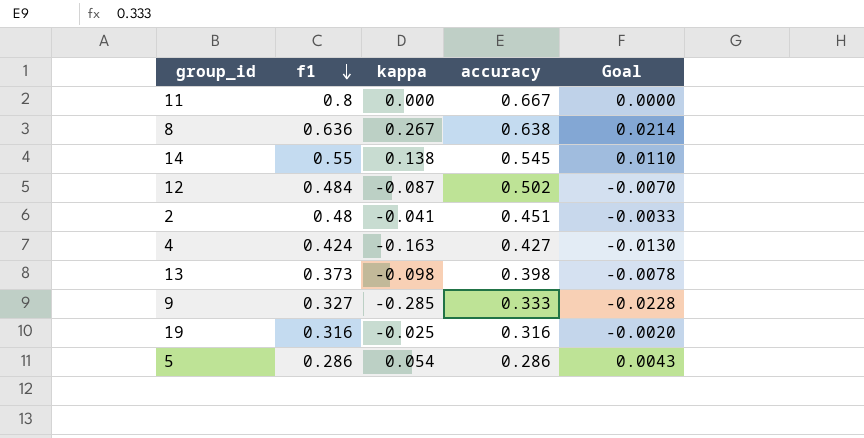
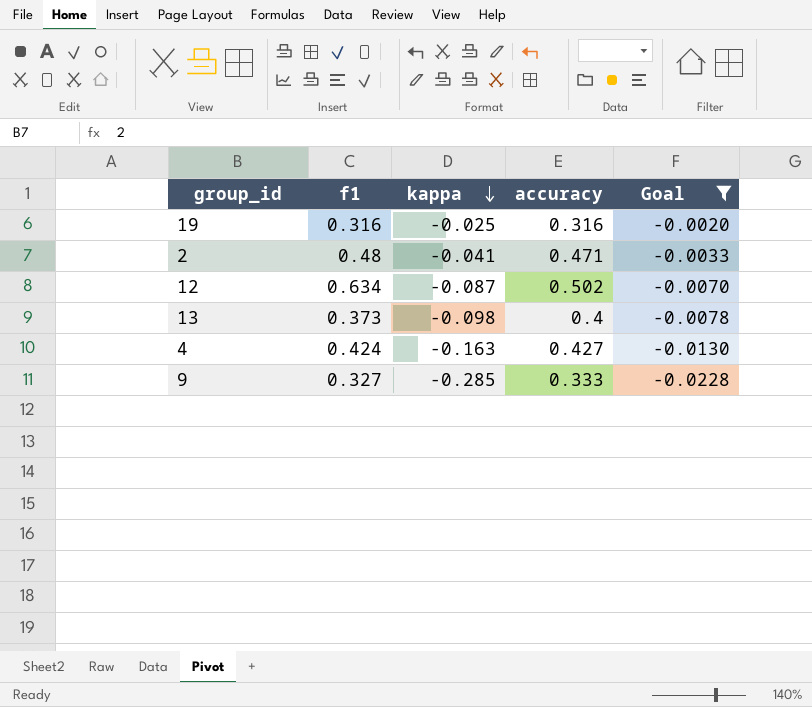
filter: none -> Goal <= -0.0020
row order: f1 descending -> kappa descending
2 | accuracy: 0.451 -> 0.471
12 | f1: 0.484 -> 0.634
13 | accuracy: 0.398 -> 0.4

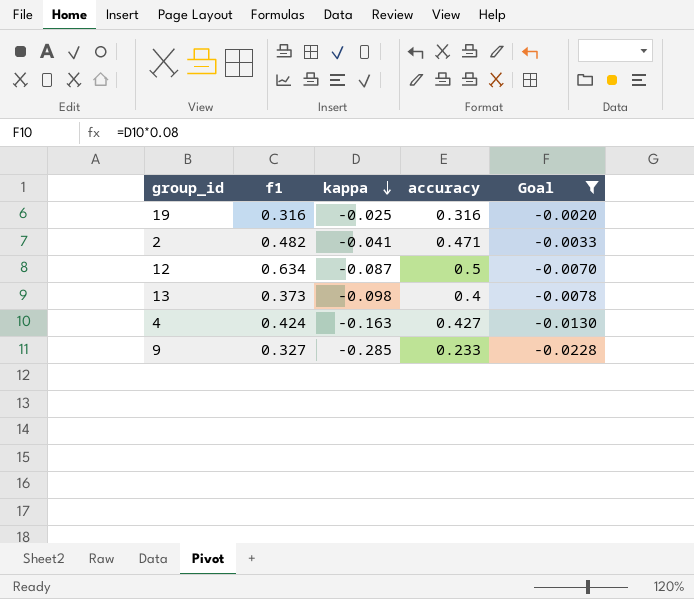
2 | f1: 0.48 -> 0.482
12 | accuracy: 0.502 -> 0.5
9 | accuracy: 0.333 -> 0.233

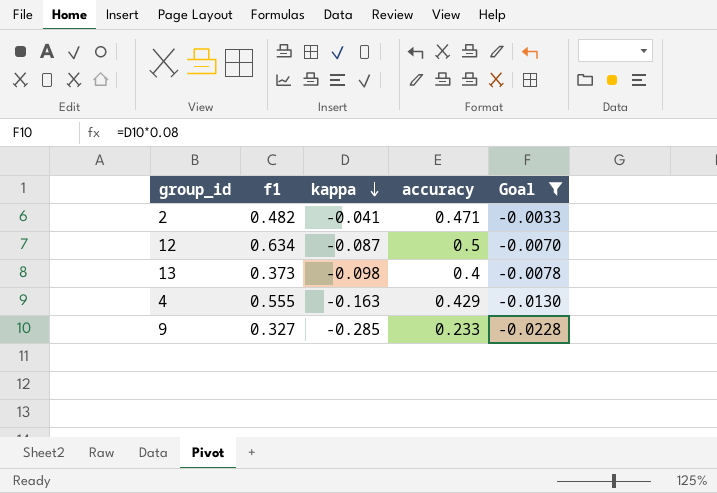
row 19: 0.316 | -0.025 | 0.316 | -0.0020 -> none
4 | f1: 0.424 -> 0.555
4 | accuracy: 0.427 -> 0.429

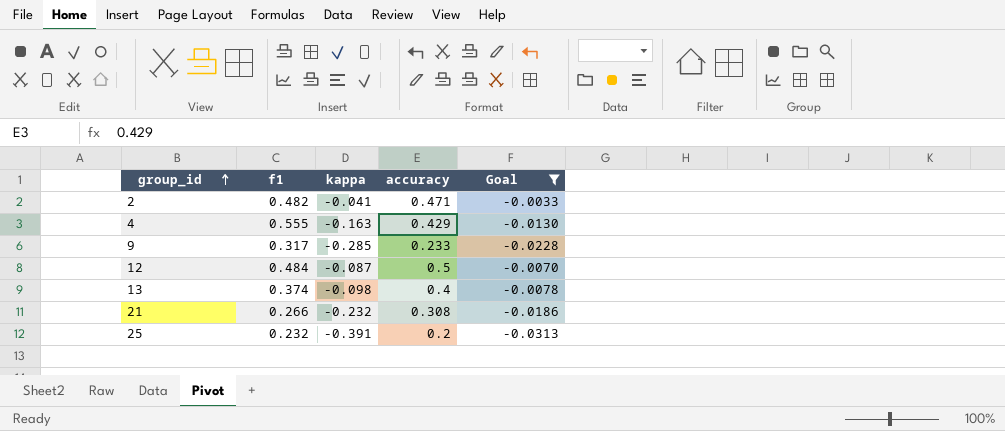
row order: kappa descending -> group_id ascending
9 | f1: 0.327 -> 0.317
12 | f1: 0.634 -> 0.484
13 | f1: 0.373 -> 0.374
row 21: none -> 0.266 | -0.232 | 0.308 | -0.0186
row 25: none -> 0.232 | -0.391 | 0.2 | -0.0313

